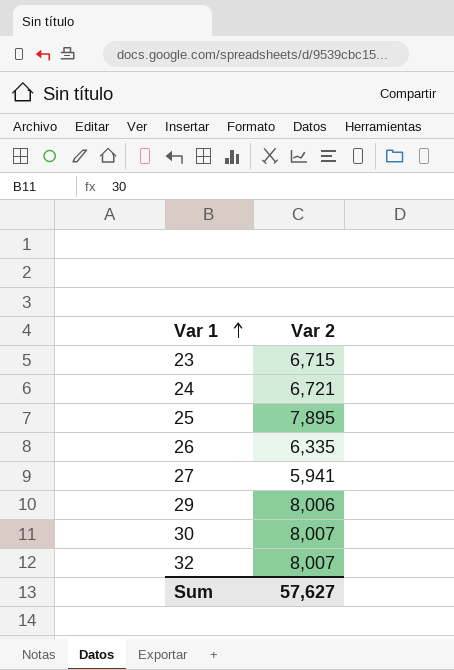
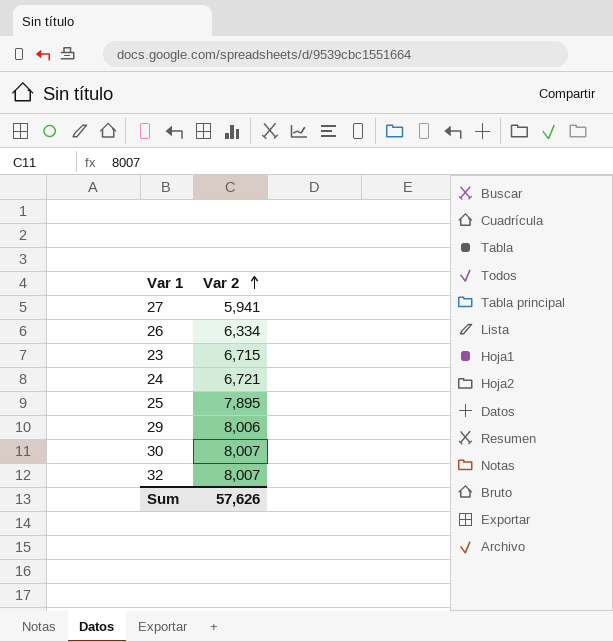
row order: Var 1 ascending -> Var 2 ascending
26 | Var 2: 6,335 -> 6,334
Sum | Var 2: 57,627 -> 57,626

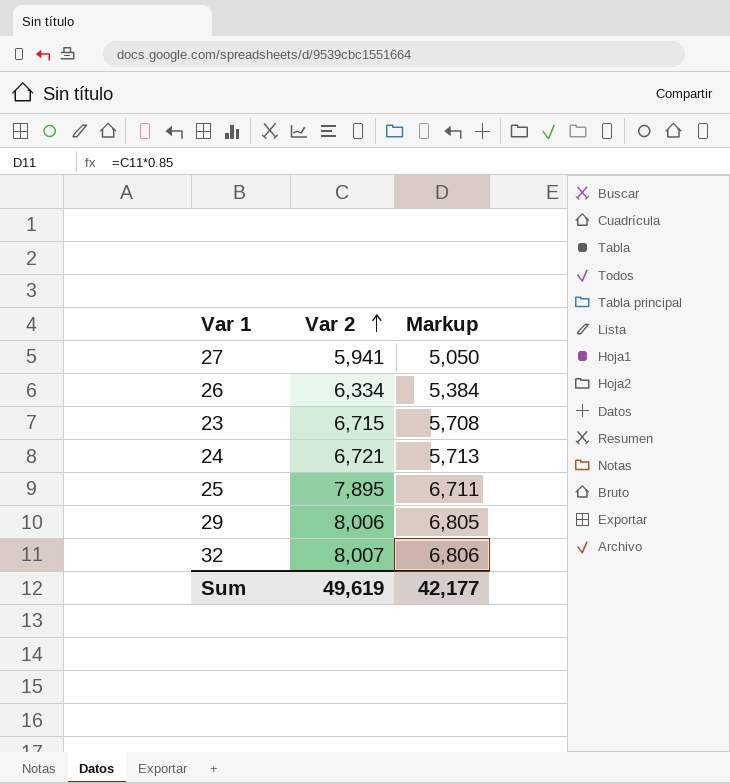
column Markup | formula: none -> [Var 2] * 0.85
row 30: 8,007 -> none
Sum | Var 2: 57,626 -> 49,619

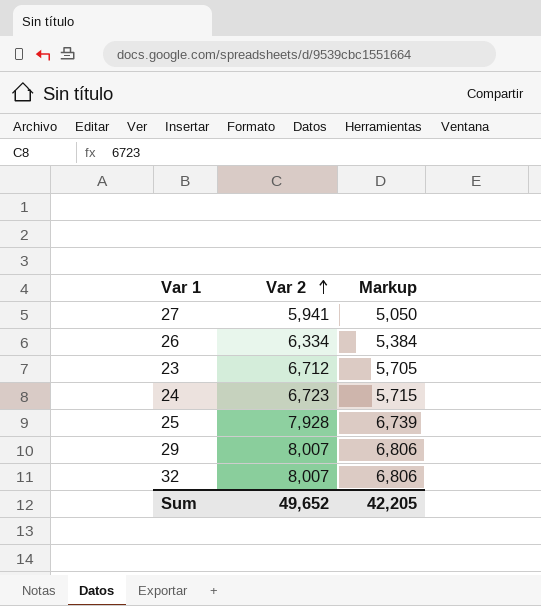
23 | Var 2: 6,715 -> 6,712
23 | Markup: 5,708 -> 5,705
24 | Var 2: 6,721 -> 6,723
24 | Markup: 5,713 -> 5,715
25 | Var 2: 7,895 -> 7,928
25 | Markup: 6,711 -> 6,739
29 | Var 2: 8,006 -> 8,007
29 | Markup: 6,805 -> 6,806
Sum | Var 2: 49,619 -> 49,652
Sum | Markup: 42,177 -> 42,205

